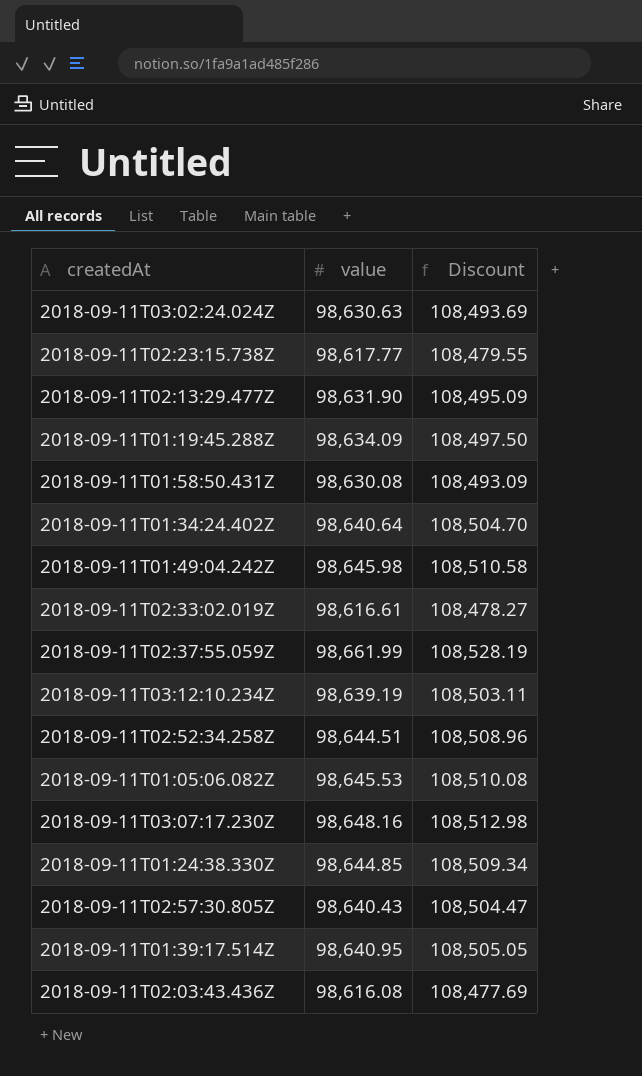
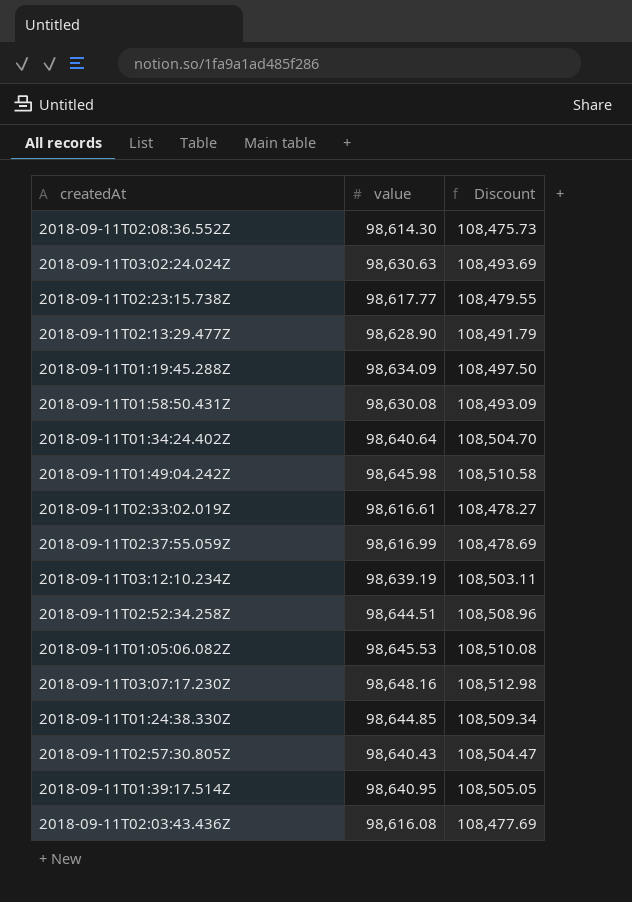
row 2018-09-11T02:08:36.552Z: none -> 98,614.30 | 108,475.73
2018-09-11T02:13:29.477Z | value: 98,631.90 -> 98,628.90
2018-09-11T02:13:29.477Z | Discount: 108,495.09 -> 108,491.79
2018-09-11T02:37:55.059Z | value: 98,661.99 -> 98,616.99
2018-09-11T02:37:55.059Z | Discount: 108,528.19 -> 108,478.69

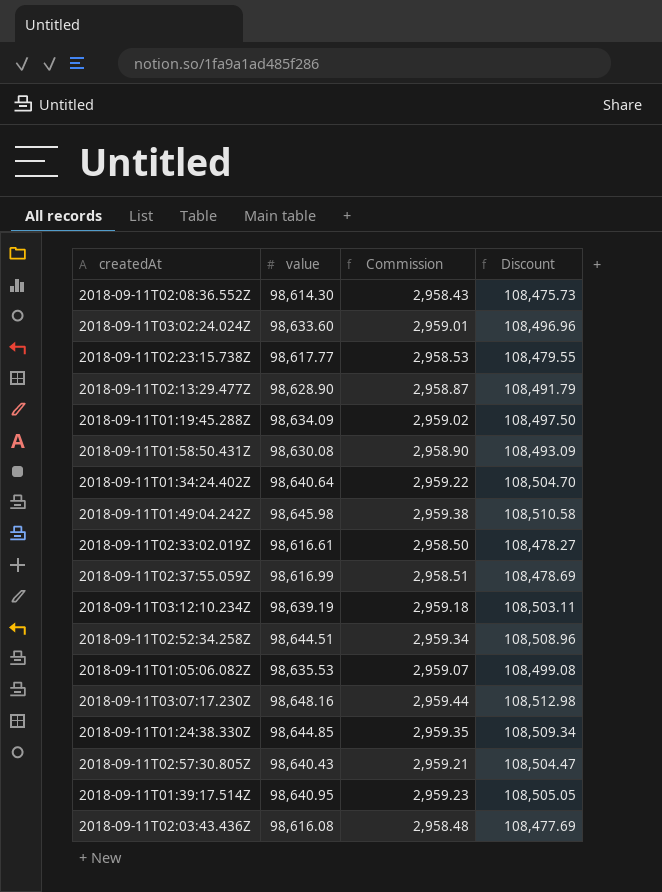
column Commission | formula: none -> [value] * 0.03
2018-09-11T03:02:24.024Z | value: 98,630.63 -> 98,633.60
2018-09-11T03:02:24.024Z | Discount: 108,493.69 -> 108,496.96
2018-09-11T01:05:06.082Z | value: 98,645.53 -> 98,635.53
2018-09-11T01:05:06.082Z | Discount: 108,510.08 -> 108,499.08

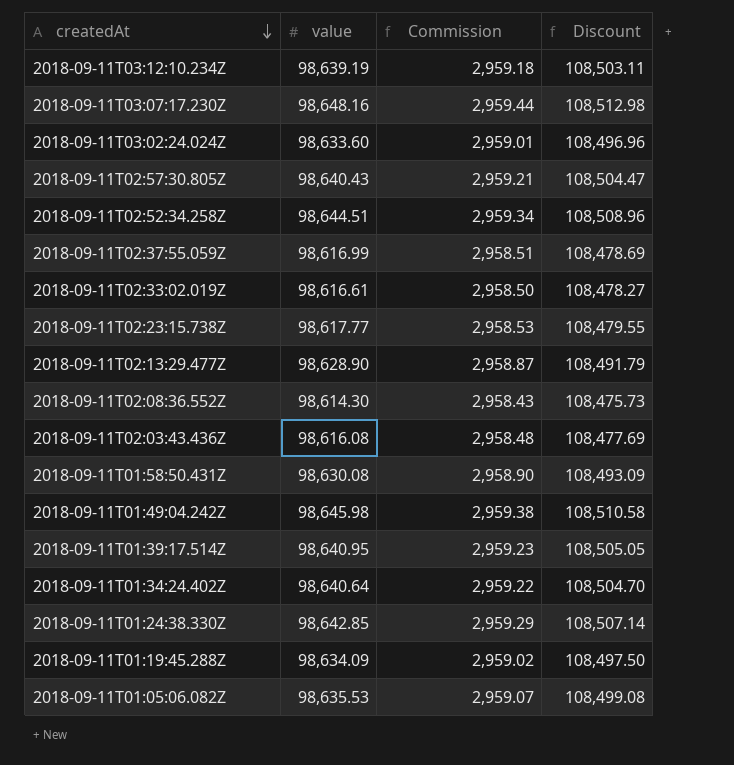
row order: none -> createdAt descending
2018-09-11T01:24:38.330Z | value: 98,644.85 -> 98,642.85
2018-09-11T01:24:38.330Z | Commission: 2,959.35 -> 2,959.29
2018-09-11T01:24:38.330Z | Discount: 108,509.34 -> 108,507.14

